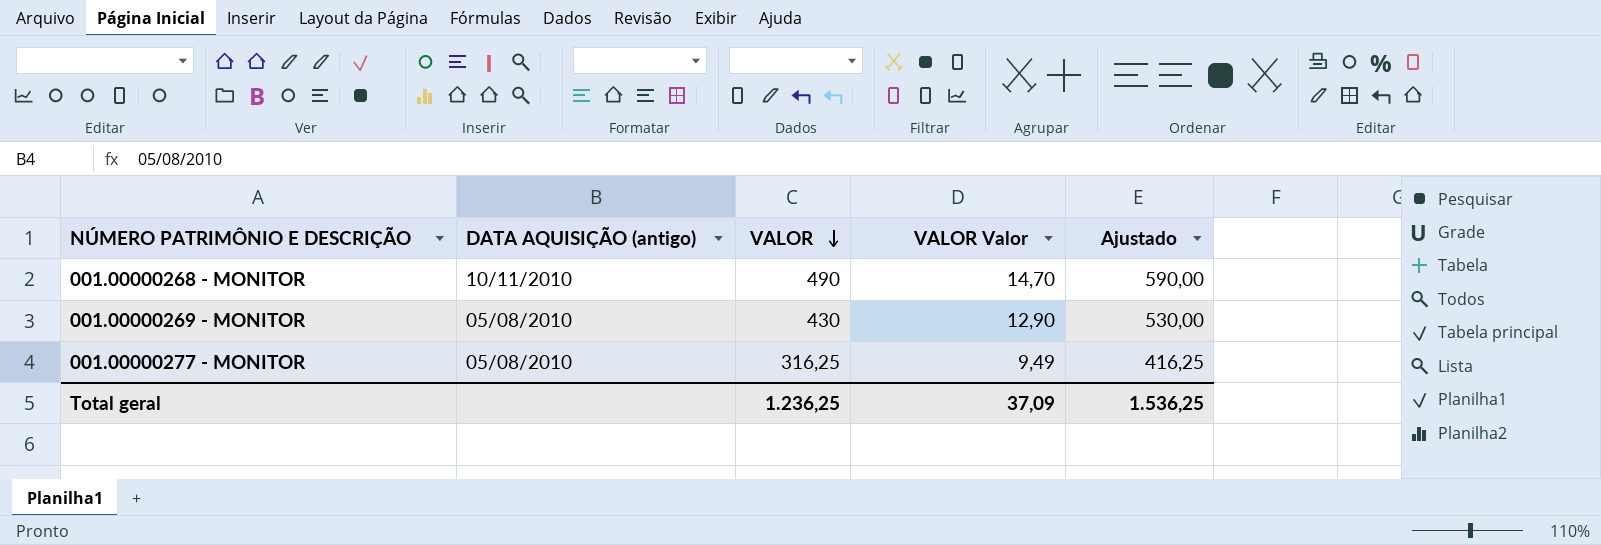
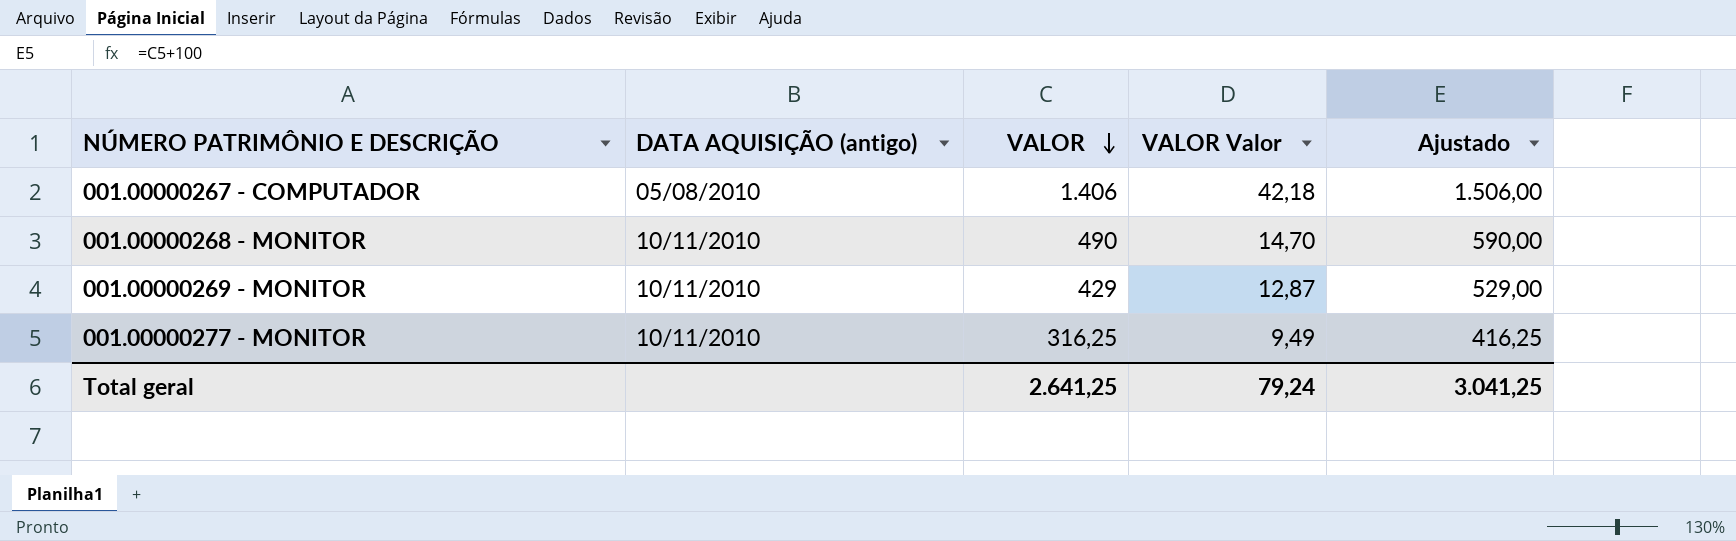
row 001.00000267 - COMPUTADOR: none -> 05/08/2010 | 1.406 | 42,18 | 1.506,00
001.00000269 - MONITOR | DATA AQUISIÇÃO (antigo): 05/08/2010 -> 10/11/2010
001.00000269 - MONITOR | VALOR: 430 -> 429
001.00000269 - MONITOR | VALOR Valor: 12,90 -> 12,87
001.00000269 - MONITOR | Ajustado: 530,00 -> 529,00
001.00000277 - MONITOR | DATA AQUISIÇÃO (antigo): 05/08/2010 -> 10/11/2010
Total geral | VALOR: 1.236,25 -> 2.641,25
Total geral | VALOR Valor: 37,09 -> 79,24
Total geral | Ajustado: 1.536,25 -> 3.041,25

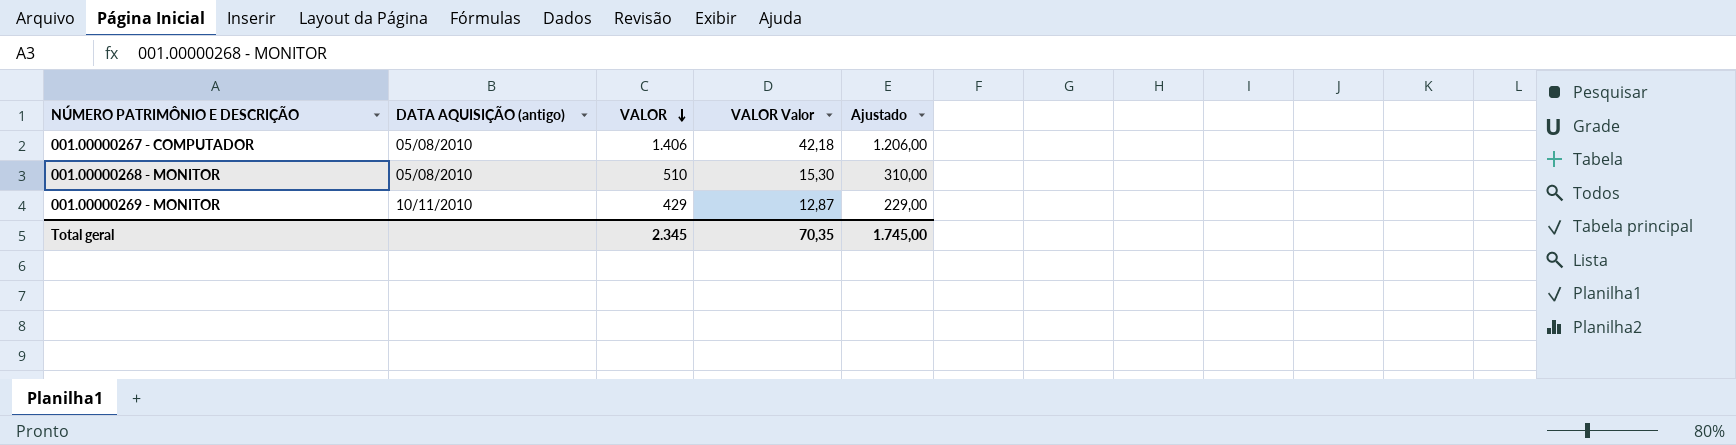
column Ajustado | formula: [VALOR] + 100 -> [VALOR] - 200
row 001.00000277 - MONITOR: 10/11/2010 | 316,25 | 9,49 | 416,25 -> none
001.00000268 - MONITOR | DATA AQUISIÇÃO (antigo): 10/11/2010 -> 05/08/2010
001.00000268 - MONITOR | VALOR: 490 -> 510
001.00000268 - MONITOR | VALOR Valor: 14,70 -> 15,30
Total geral | VALOR: 2.641,25 -> 2.345
Total geral | VALOR Valor: 79,24 -> 70,35
Total geral | Ajustado: 3.041,25 -> 1.745,00

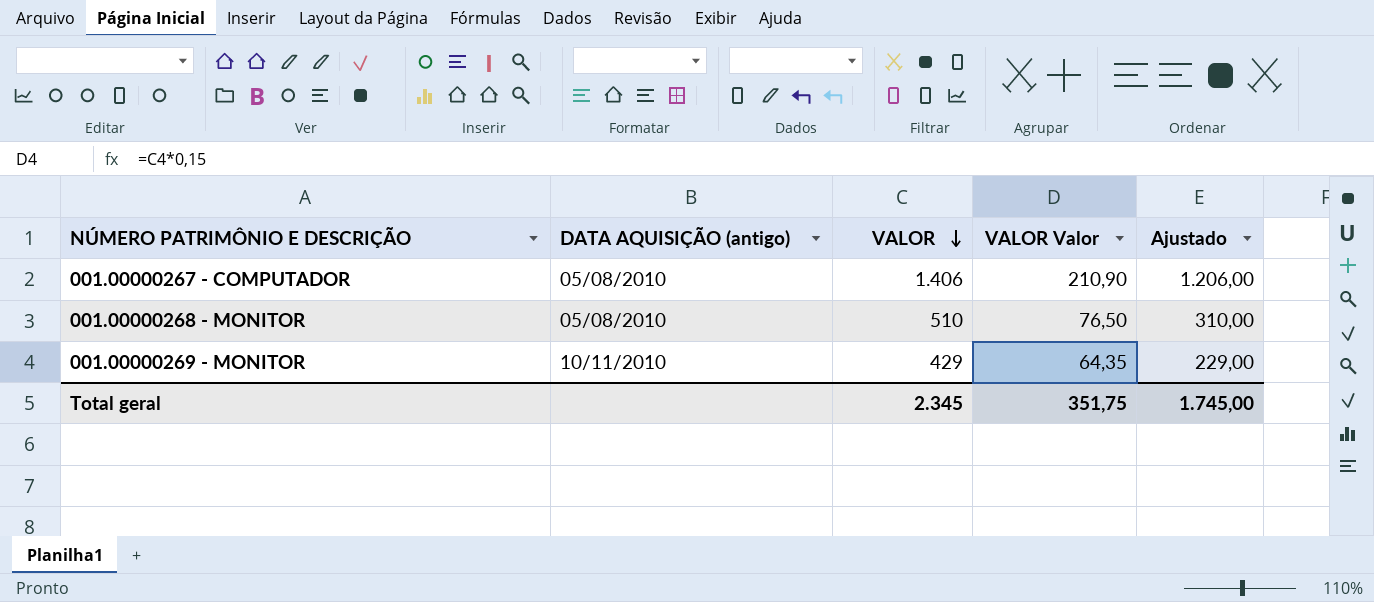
column VALOR Valor | formula: [VALOR] * 0,03 -> [VALOR] * 0,15
Total geral | VALOR Valor: 70,35 -> 351,75

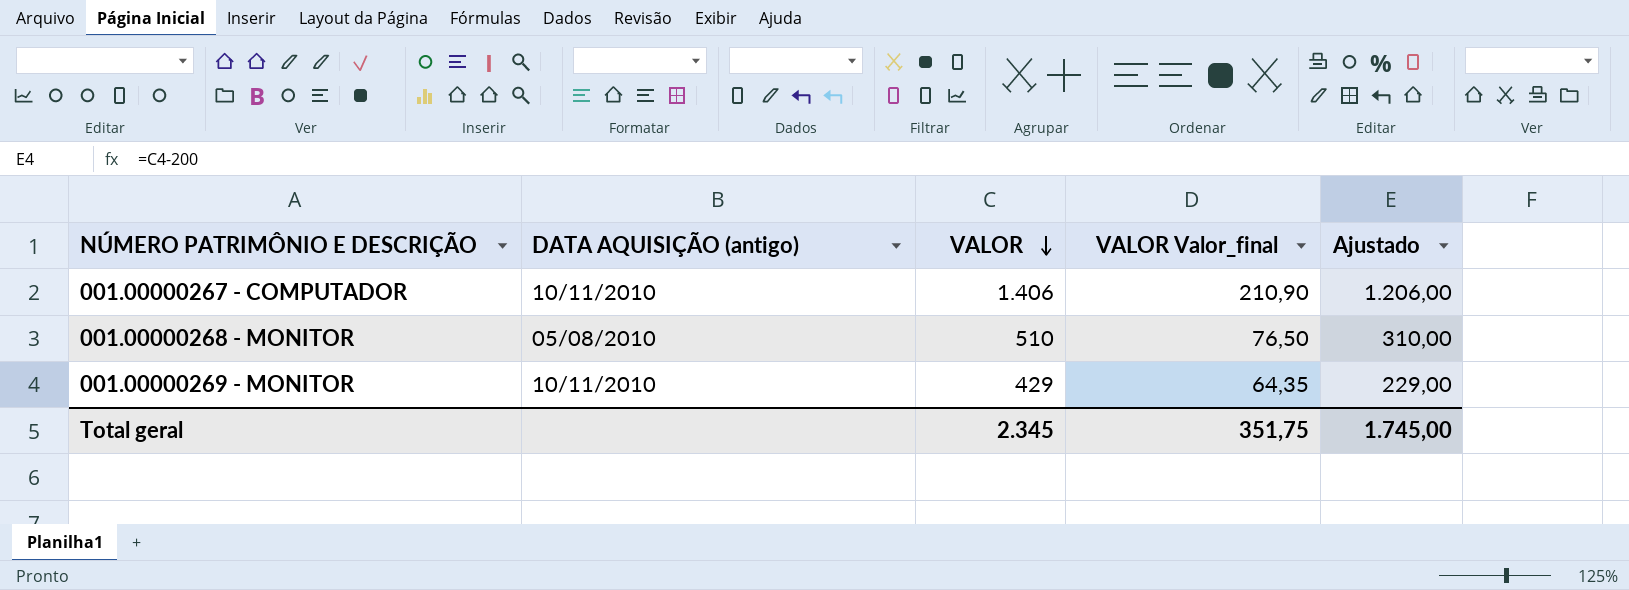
column name: VALOR Valor -> VALOR Valor_final
001.00000267 - COMPUTADOR | DATA AQUISIÇÃO (antigo): 05/08/2010 -> 10/11/2010

